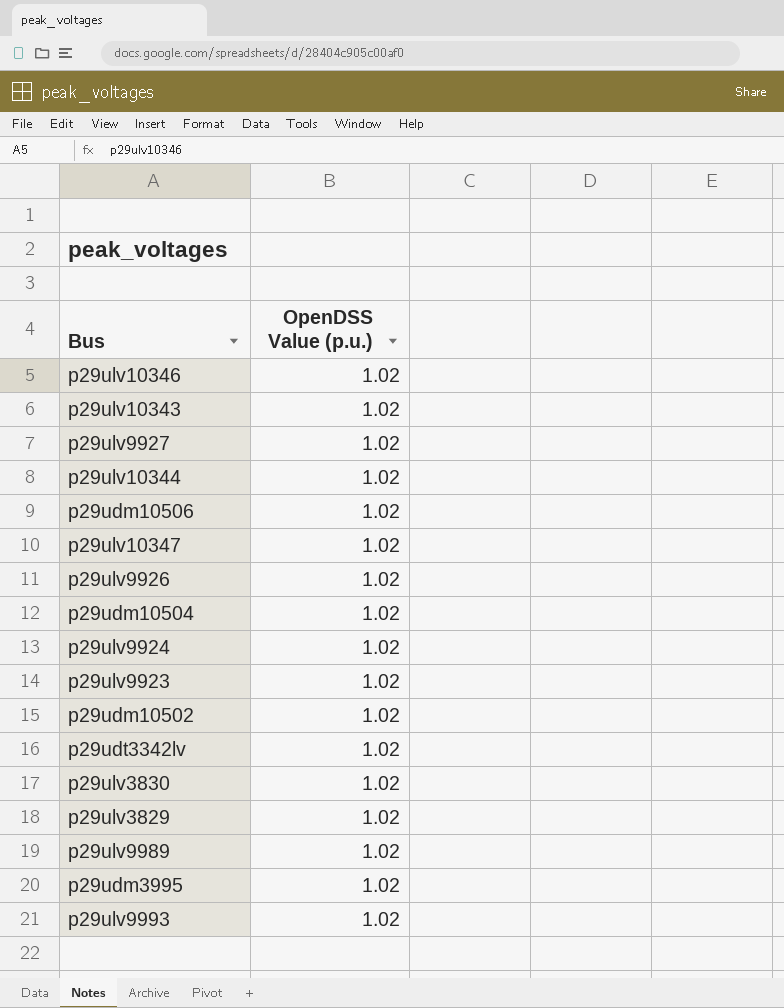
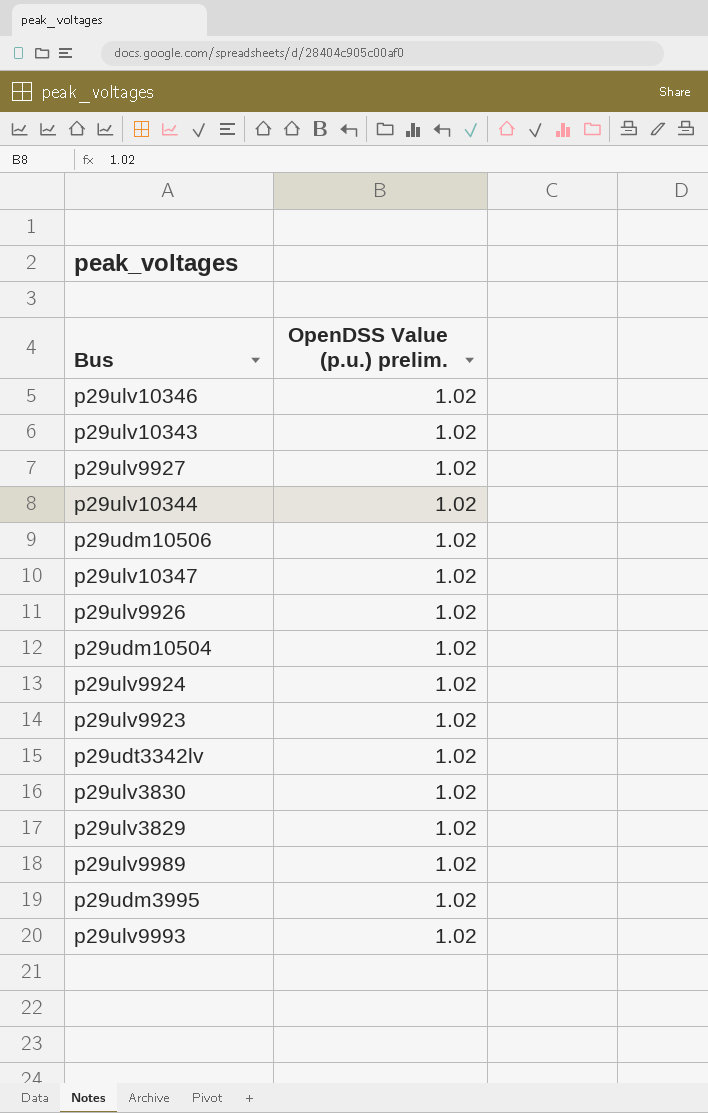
column name: OpenDSS Value (p.u.) -> OpenDSS Value (p.u.) prelim.
row p29udm10502: 1.02 -> none

